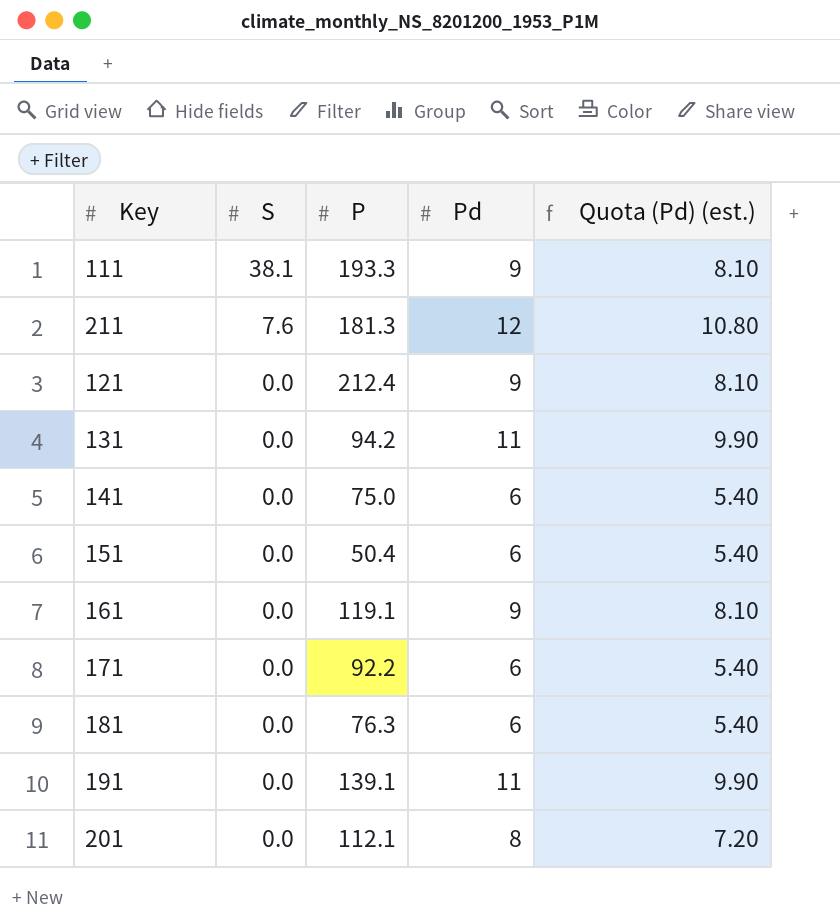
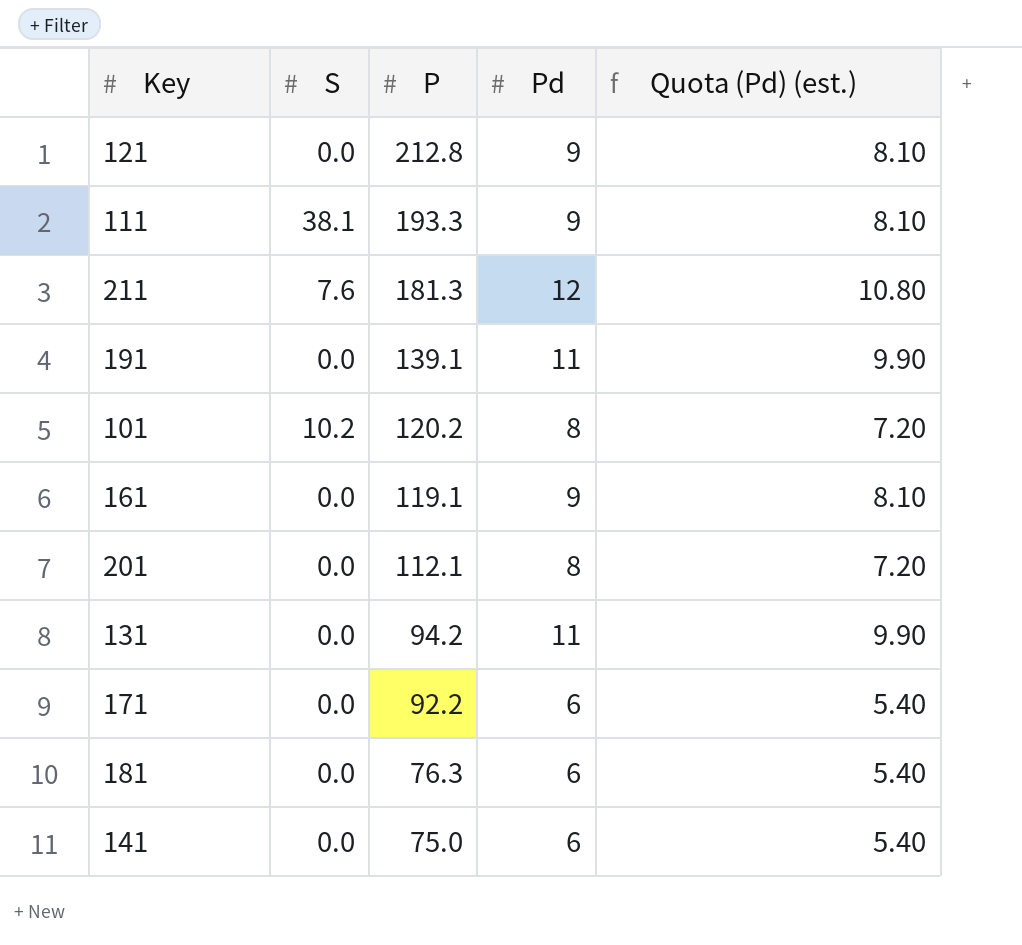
row order: S descending -> P descending
row 151: 0.0 | 50.4 | 6 | 5.40 -> none
121 | P: 212.4 -> 212.8
row 101: none -> 10.2 | 120.2 | 8 | 7.20

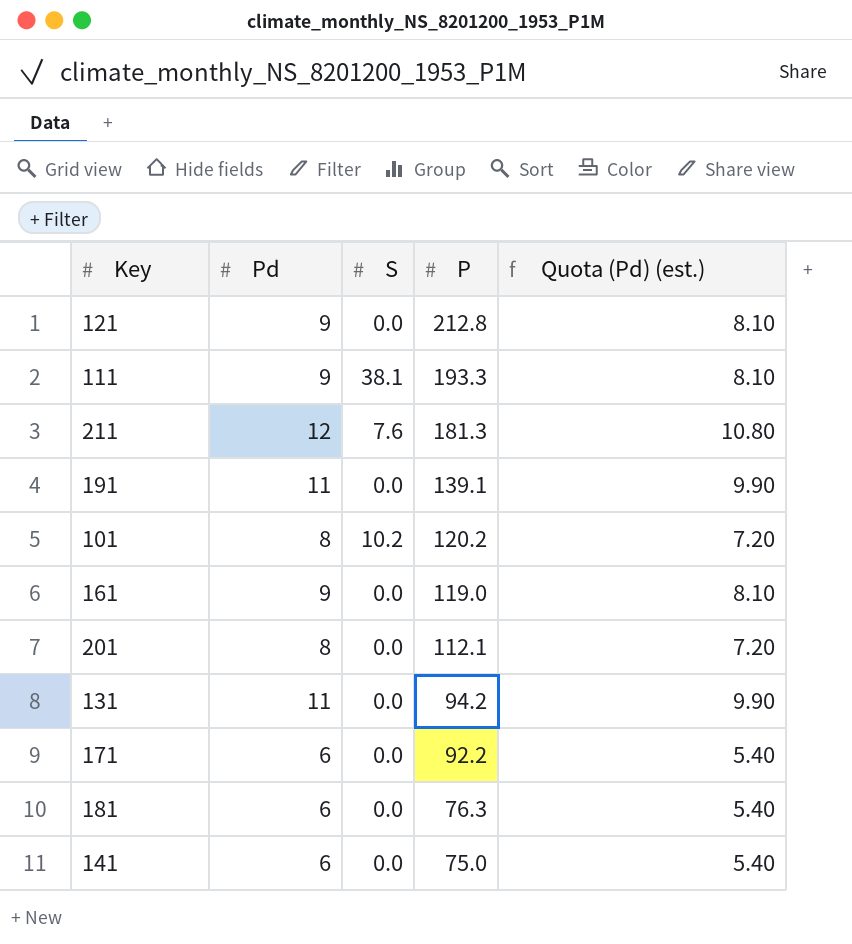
column Pd | position: 4 -> 2
161 | P: 119.1 -> 119.0

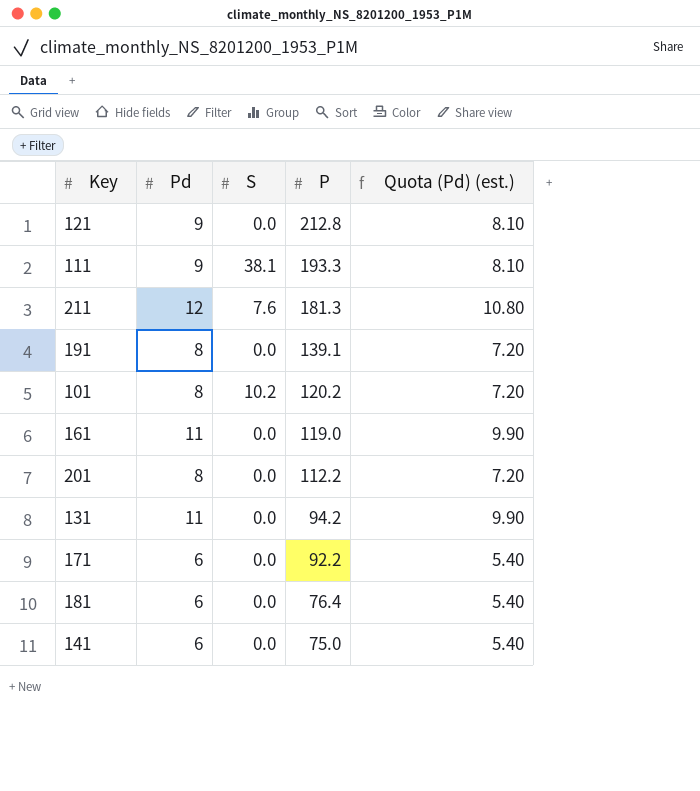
191 | Pd: 11 -> 8
191 | Quota (Pd) (est.): 9.90 -> 7.20
161 | Pd: 9 -> 11
161 | Quota (Pd) (est.): 8.10 -> 9.90
201 | P: 112.1 -> 112.2
181 | P: 76.3 -> 76.4

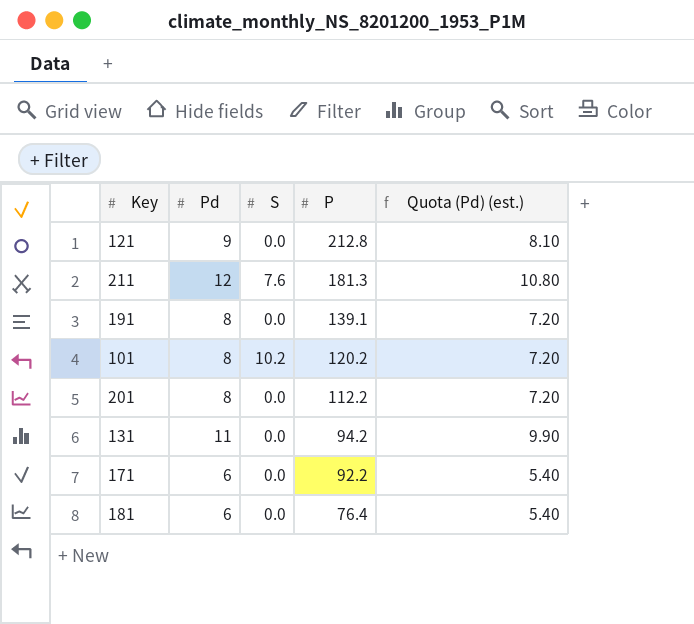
row 111: 9 | 38.1 | 193.3 | 8.10 -> none
row 161: 11 | 0.0 | 119.0 | 9.90 -> none
row 141: 6 | 0.0 | 75.0 | 5.40 -> none

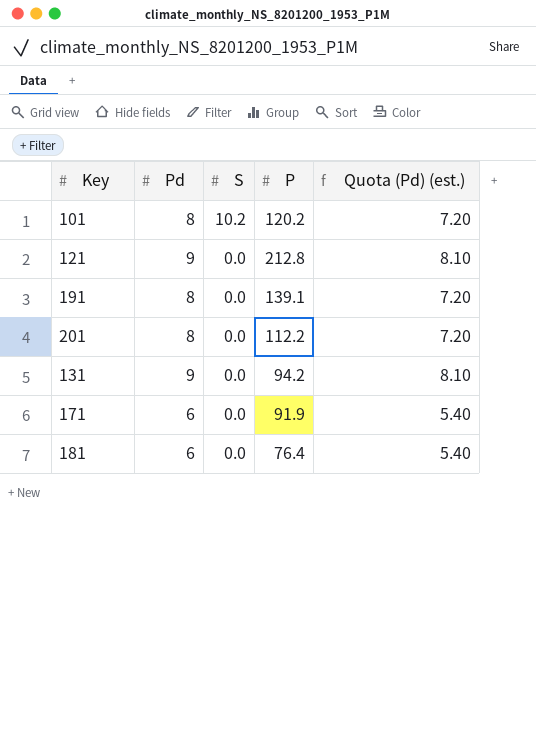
row order: P descending -> S descending
row 211: 12 | 7.6 | 181.3 | 10.80 -> none
131 | Pd: 11 -> 9
131 | Quota (Pd) (est.): 9.90 -> 8.10
171 | P: 92.2 -> 91.9

